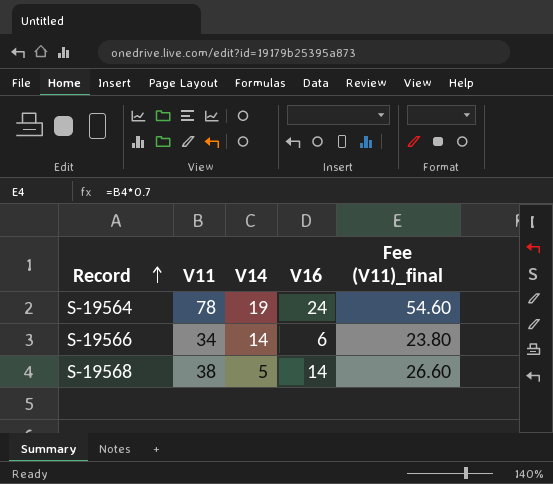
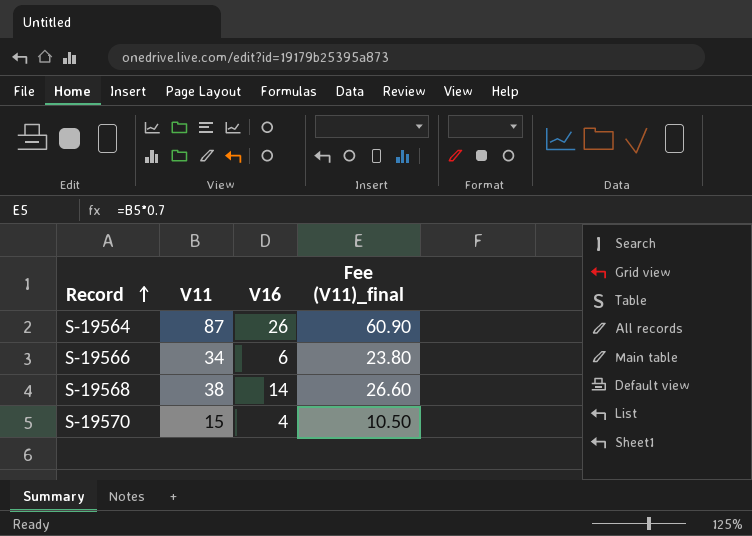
column V14 | position: 3 -> none
S-19564 | V11: 78 -> 87
S-19564 | V16: 24 -> 26
S-19564 | Fee (V11)_final: 54.60 -> 60.90
row S-19570: none -> 15 | 4 | 10.50

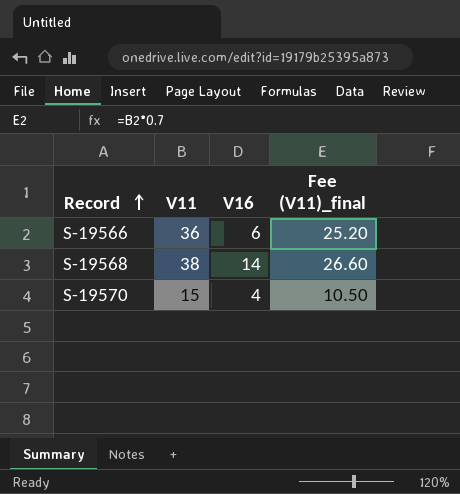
row S-19564: 87 | 26 | 60.90 -> none
S-19566 | V11: 34 -> 36
S-19566 | Fee (V11)_final: 23.80 -> 25.20

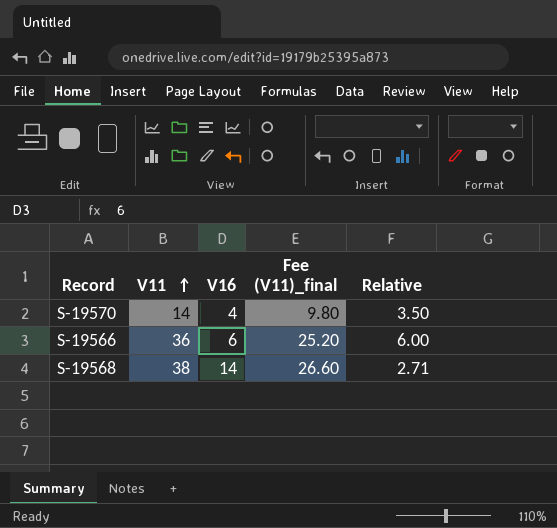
row order: Record ascending -> V11 ascending
column Relative | formula: none -> [V11] / [V16]
S-19570 | V11: 15 -> 14
S-19570 | Fee (V11)_final: 10.50 -> 9.80

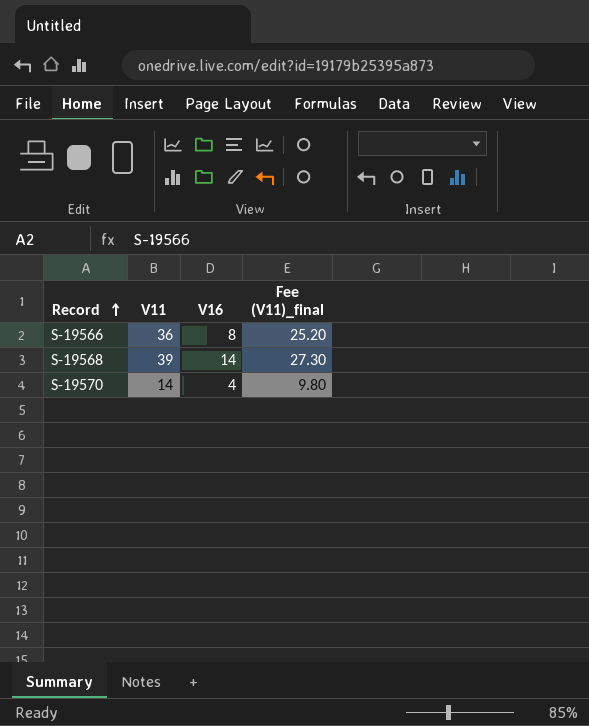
row order: V11 ascending -> Record ascending
column Relative | formula: [V11] / [V16] -> none
S-19566 | V16: 6 -> 8
S-19568 | V11: 38 -> 39
S-19568 | Fee (V11)_final: 26.60 -> 27.30

